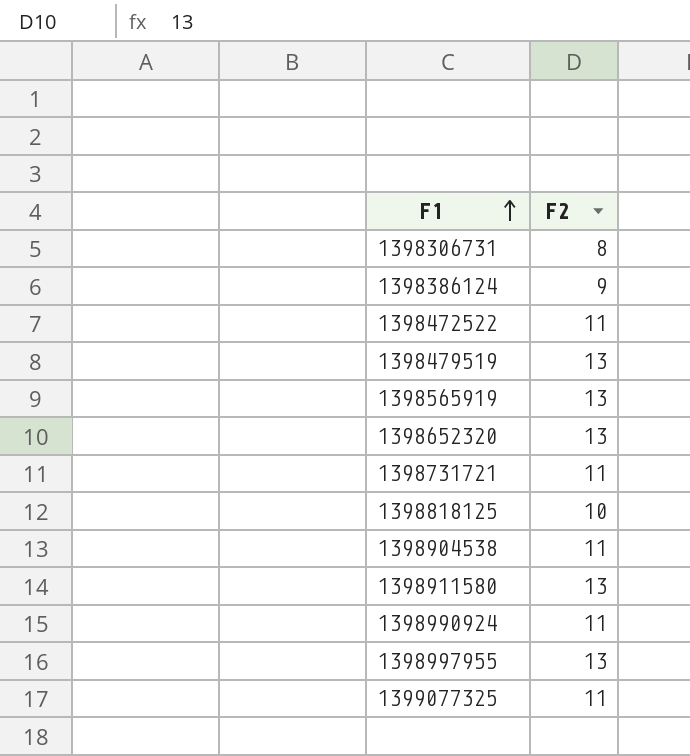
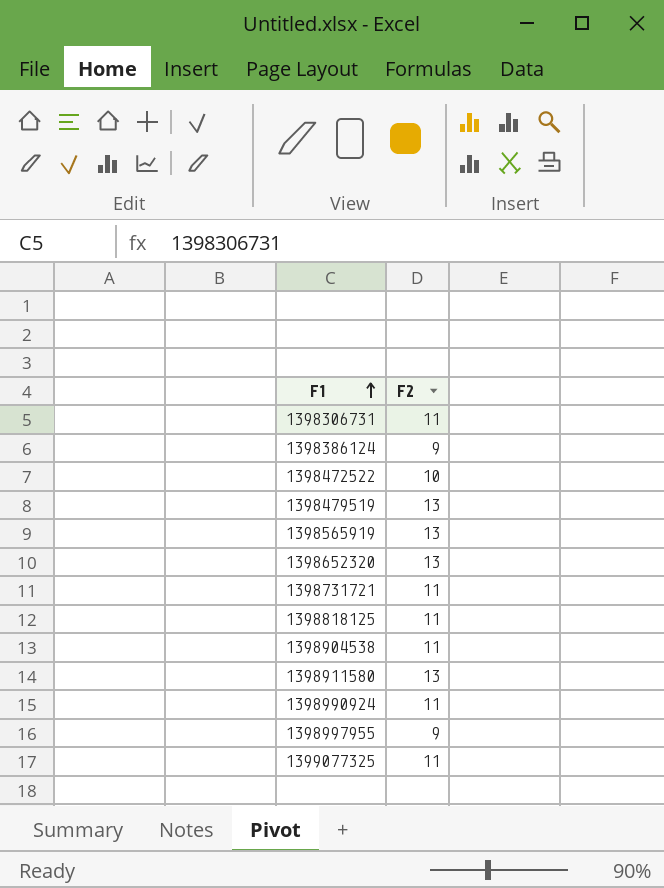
1398306731 | F2: 8 -> 11
1398472522 | F2: 11 -> 10
1398818125 | F2: 10 -> 11
1398997955 | F2: 13 -> 9

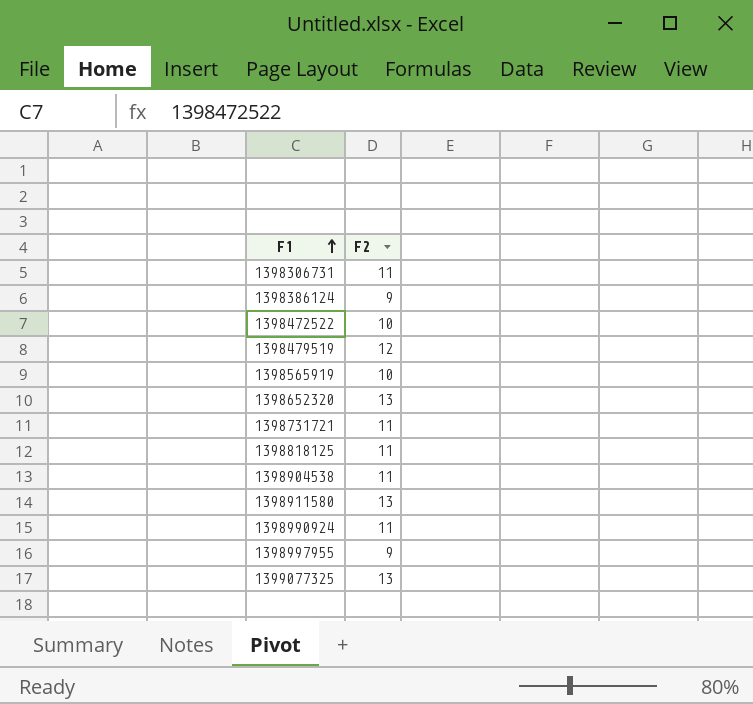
1398479519 | F2: 13 -> 12
1398565919 | F2: 13 -> 10
1399077325 | F2: 11 -> 13

